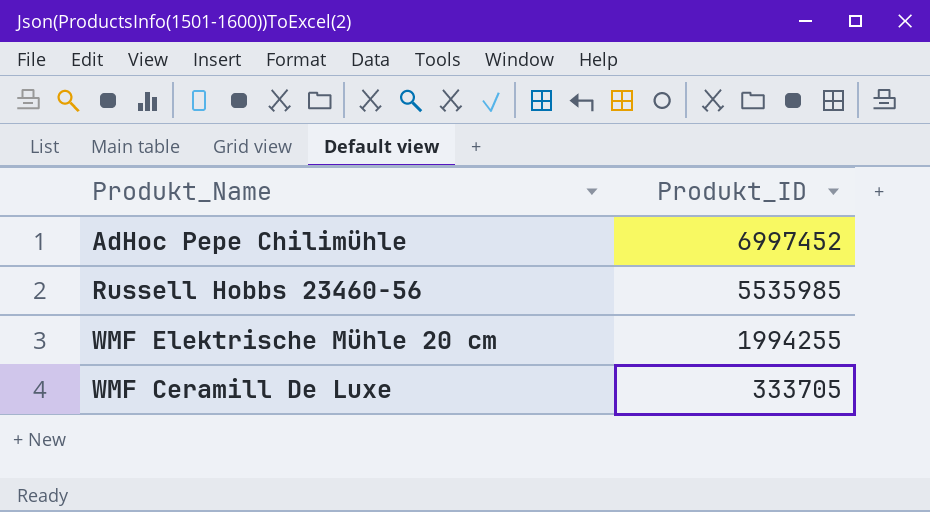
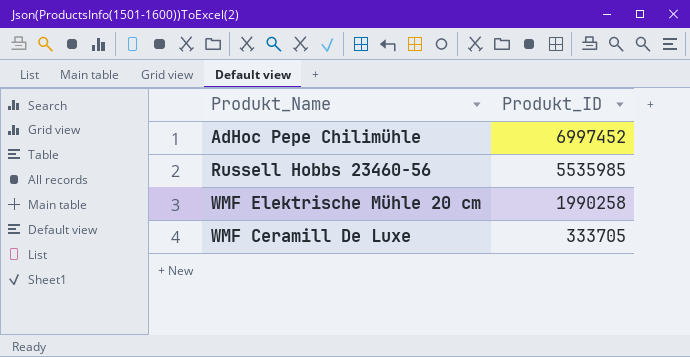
WMF Elektrische Mühle 20 cm | Produkt_ID: 1994255 -> 1990258

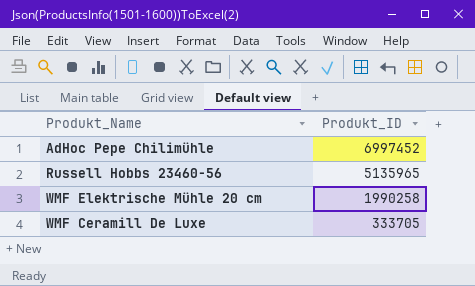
Russell Hobbs 23460-56 | Produkt_ID: 5535985 -> 5135965

